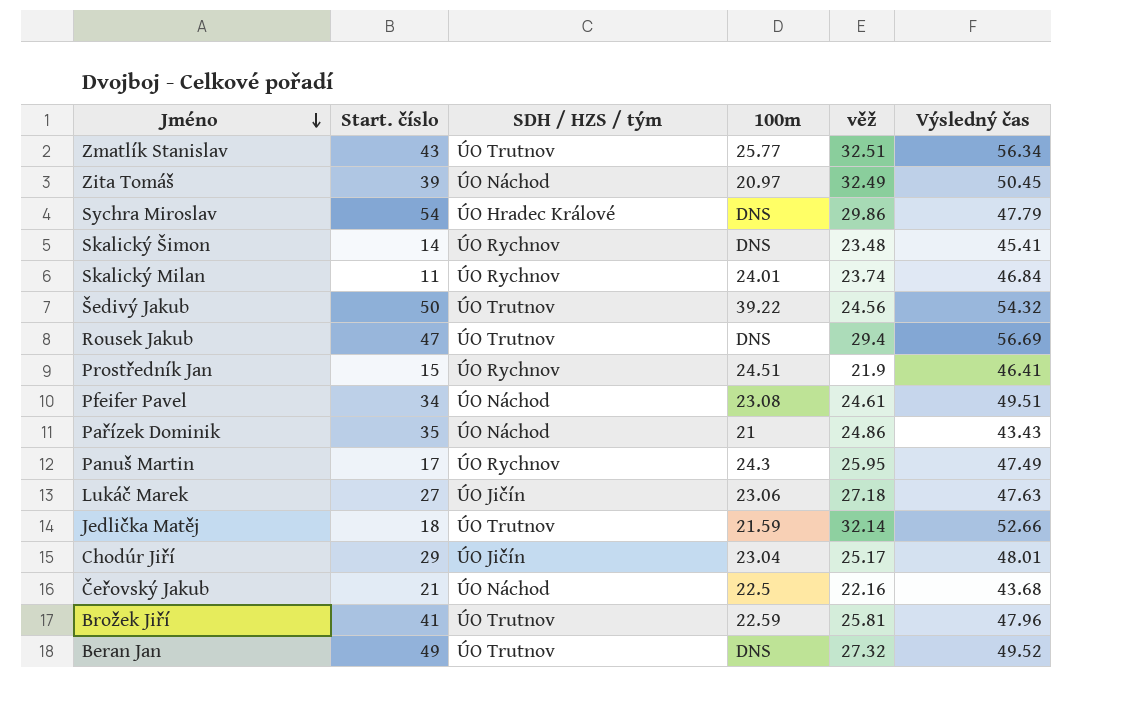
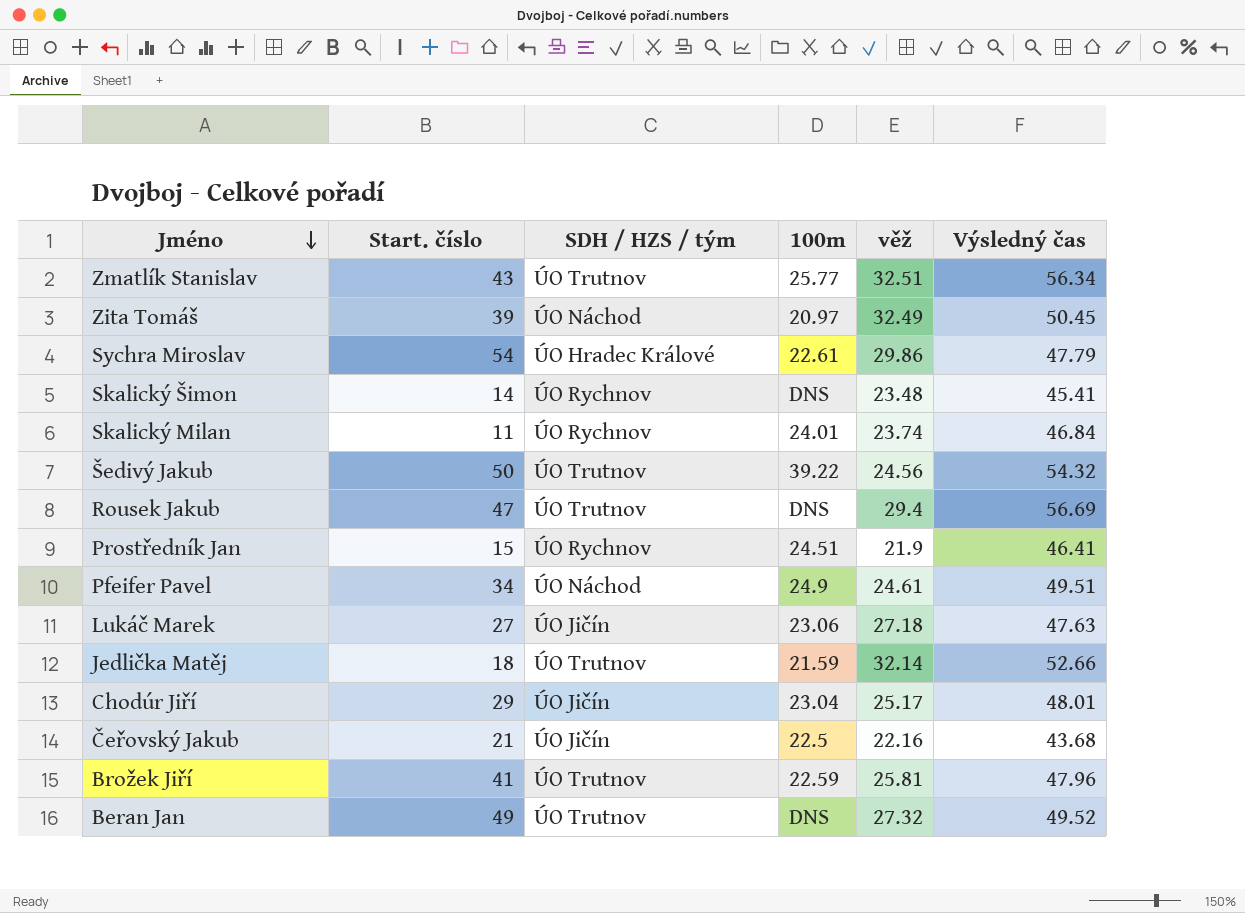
row Pařízek Dominik: 35 | ÚO Náchod | 21 | 24.86 | 43.43 -> none
row Panuš Martin: 17 | ÚO Rychnov | 24.3 | 25.95 | 47.49 -> none
Sychra Miroslav | 100m: DNS -> 22.61
Pfeifer Pavel | 100m: 23.08 -> 24.9
Čeřovský Jakub | SDH / HZS / tým: ÚO Náchod -> ÚO Jičín

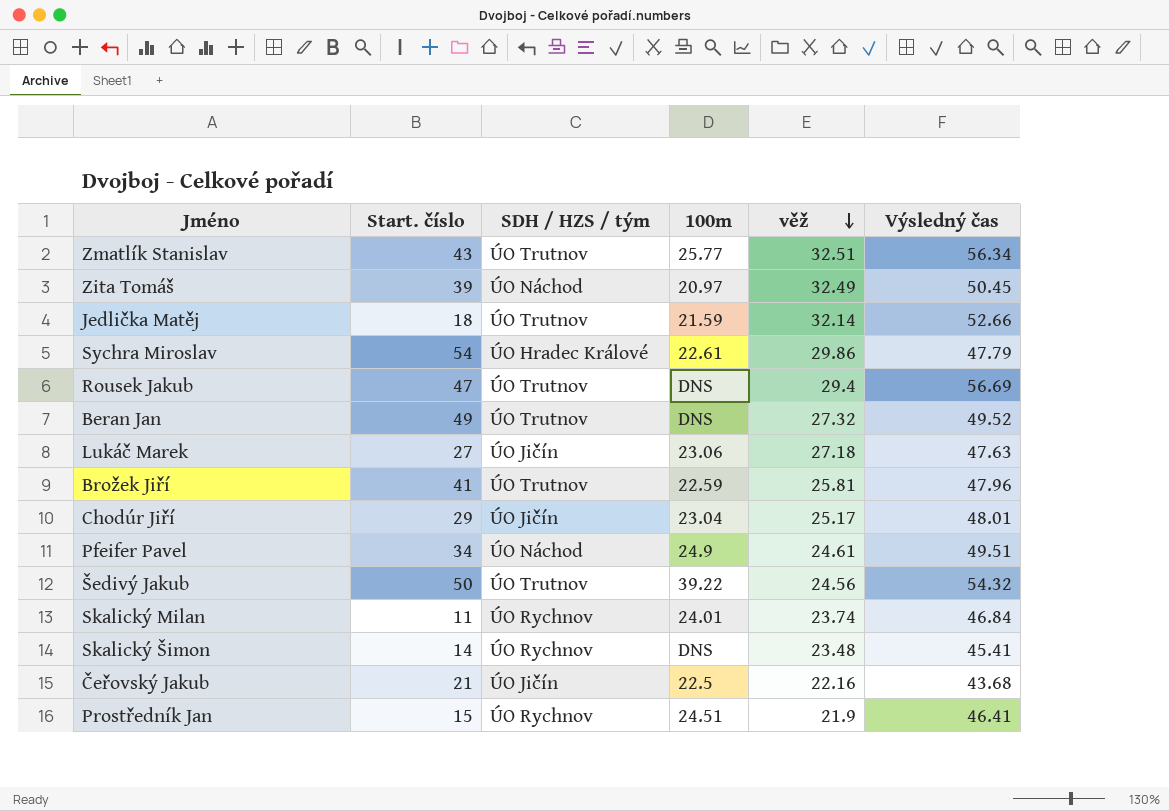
row order: Jméno descending -> věž descending

